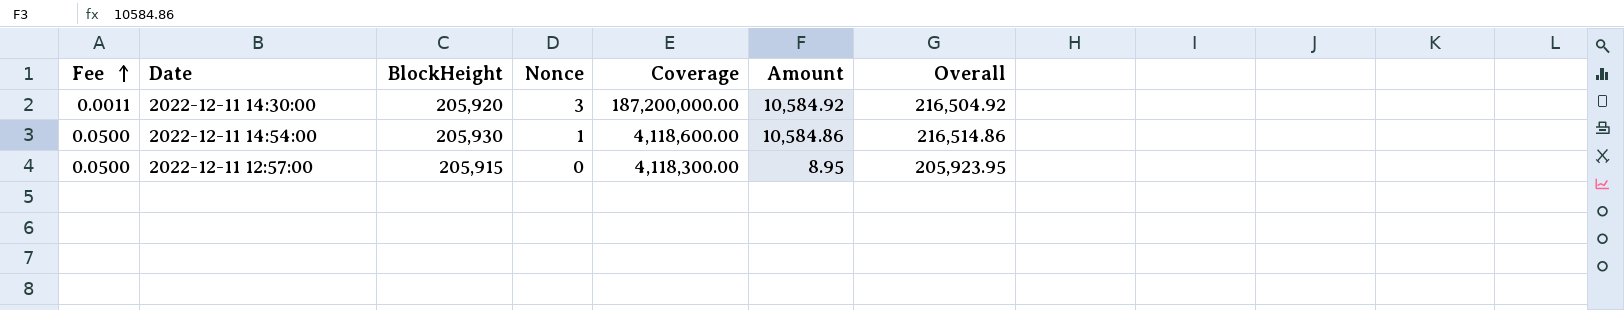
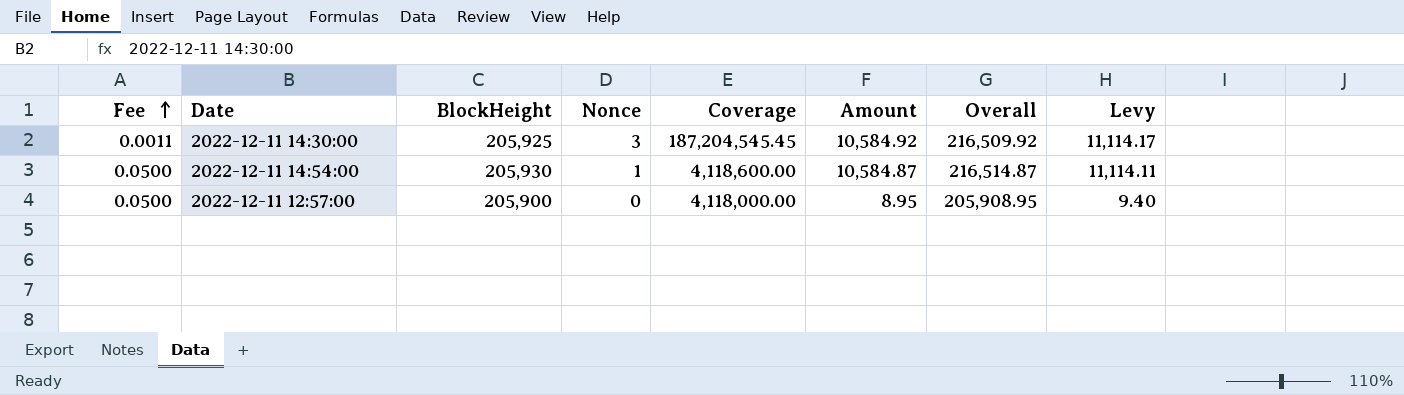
column Levy | formula: none -> [Amount] * 1.05
2022-12-11 14:30:00 | BlockHeight: 205,920 -> 205,925
2022-12-11 14:30:00 | Coverage: 187,200,000.00 -> 187,204,545.45
2022-12-11 14:30:00 | Overall: 216,504.92 -> 216,509.92
2022-12-11 14:54:00 | Amount: 10,584.86 -> 10,584.87
2022-12-11 14:54:00 | Overall: 216,514.86 -> 216,514.87
2022-12-11 12:57:00 | BlockHeight: 205,915 -> 205,900
2022-12-11 12:57:00 | Coverage: 4,118,300.00 -> 4,118,000.00
2022-12-11 12:57:00 | Overall: 205,923.95 -> 205,908.95

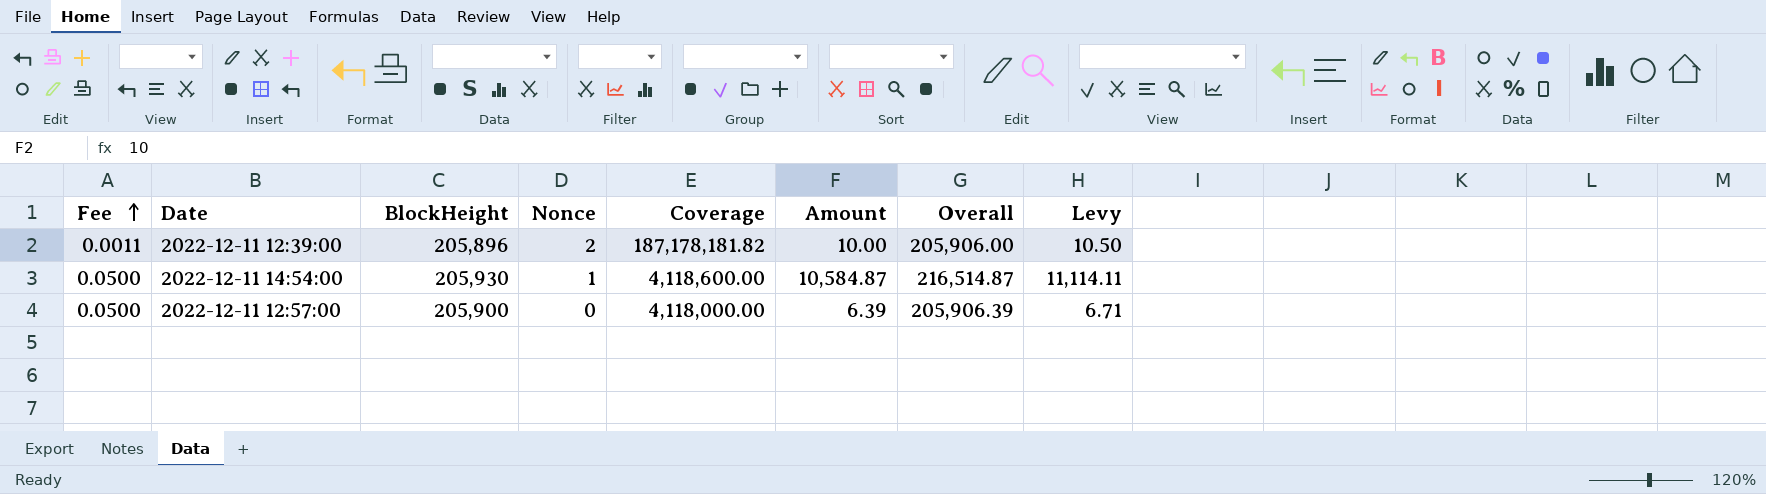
row 2022-12-11 14:30:00: 0.0011 | 205,925 | 3 | 187,204,545.45 | 10,584.92 | 216,509.92 | 11,114.17 -> none
row 2022-12-11 12:39:00: none -> 0.0011 | 205,896 | 2 | 187,178,181.82 | 10.00 | 205,906.00 | 10.50
2022-12-11 12:57:00 | Amount: 8.95 -> 6.39
2022-12-11 12:57:00 | Overall: 205,908.95 -> 205,906.39
2022-12-11 12:57:00 | Levy: 9.40 -> 6.71

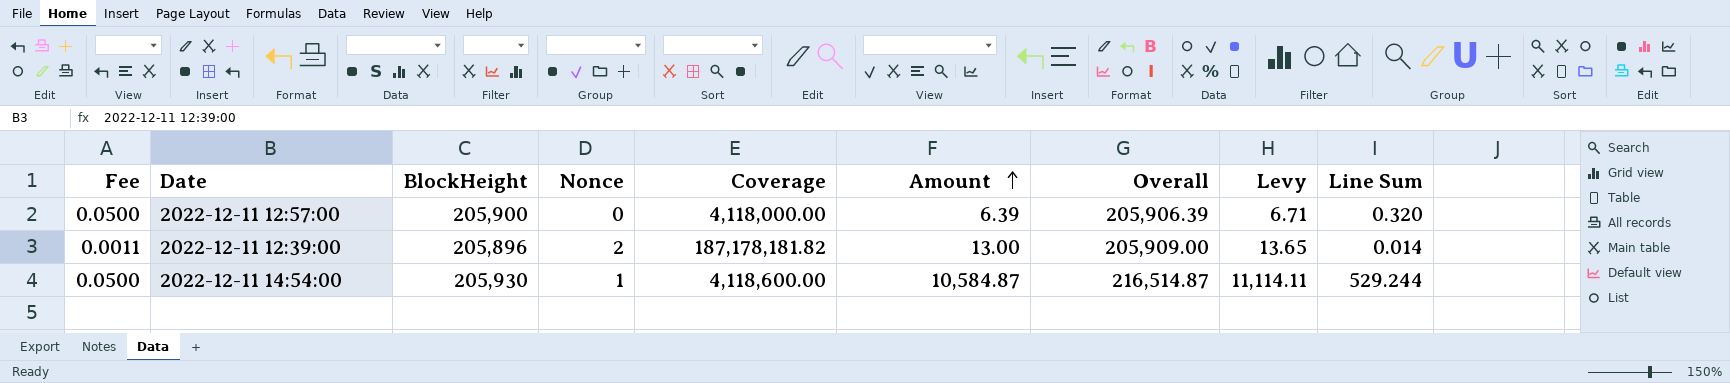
row order: Fee ascending -> Amount ascending
column Line Sum | formula: none -> [Fee] * [Amount]
2022-12-11 12:39:00 | Amount: 10.00 -> 13.00
2022-12-11 12:39:00 | Overall: 205,906.00 -> 205,909.00
2022-12-11 12:39:00 | Levy: 10.50 -> 13.65

